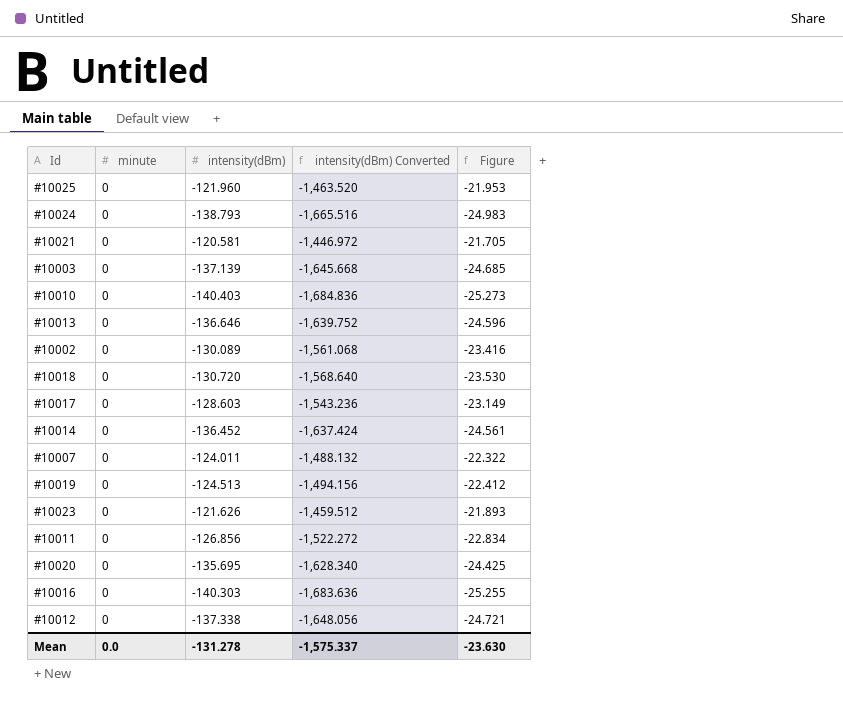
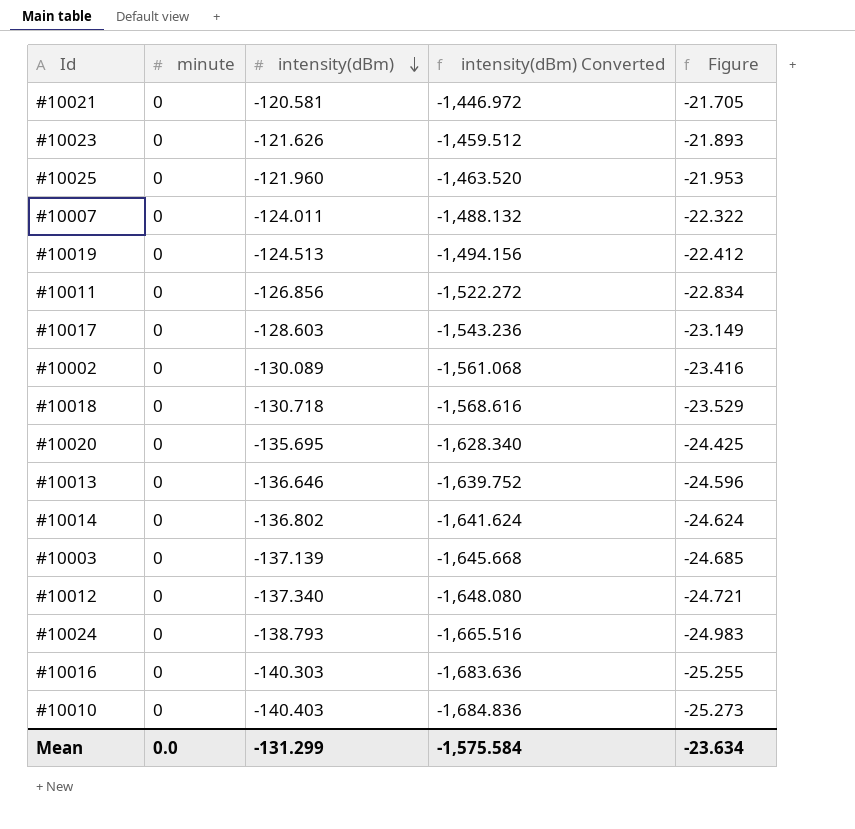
row order: none -> intensity(dBm) descending
#10018 | intensity(dBm): -130.720 -> -130.718
#10018 | intensity(dBm) Converted: -1,568.640 -> -1,568.616
#10018 | Figure: -23.530 -> -23.529
#10014 | intensity(dBm): -136.452 -> -136.802
#10014 | intensity(dBm) Converted: -1,637.424 -> -1,641.624
#10014 | Figure: -24.561 -> -24.624
#10012 | intensity(dBm): -137.338 -> -137.340
#10012 | intensity(dBm) Converted: -1,648.056 -> -1,648.080
Mean | intensity(dBm): -131.278 -> -131.299
Mean | intensity(dBm) Converted: -1,575.337 -> -1,575.584
Mean | Figure: -23.630 -> -23.634

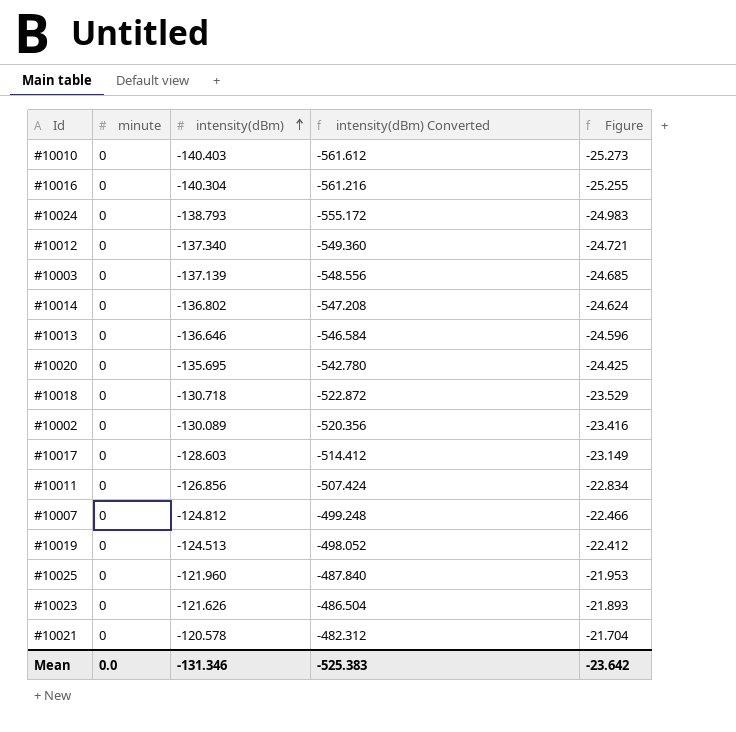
row order: intensity(dBm) descending -> intensity(dBm) ascending
column intensity(dBm) Converted | formula: [intensity(dBm)] * 12 -> [intensity(dBm)] * 4
#10016 | intensity(dBm): -140.303 -> -140.304
#10007 | intensity(dBm): -124.011 -> -124.812
#10007 | Figure: -22.322 -> -22.466
#10021 | intensity(dBm): -120.581 -> -120.578
#10021 | Figure: -21.705 -> -21.704
Mean | intensity(dBm): -131.299 -> -131.346
Mean | intensity(dBm) Converted: -1,575.584 -> -525.383
Mean | Figure: -23.634 -> -23.642

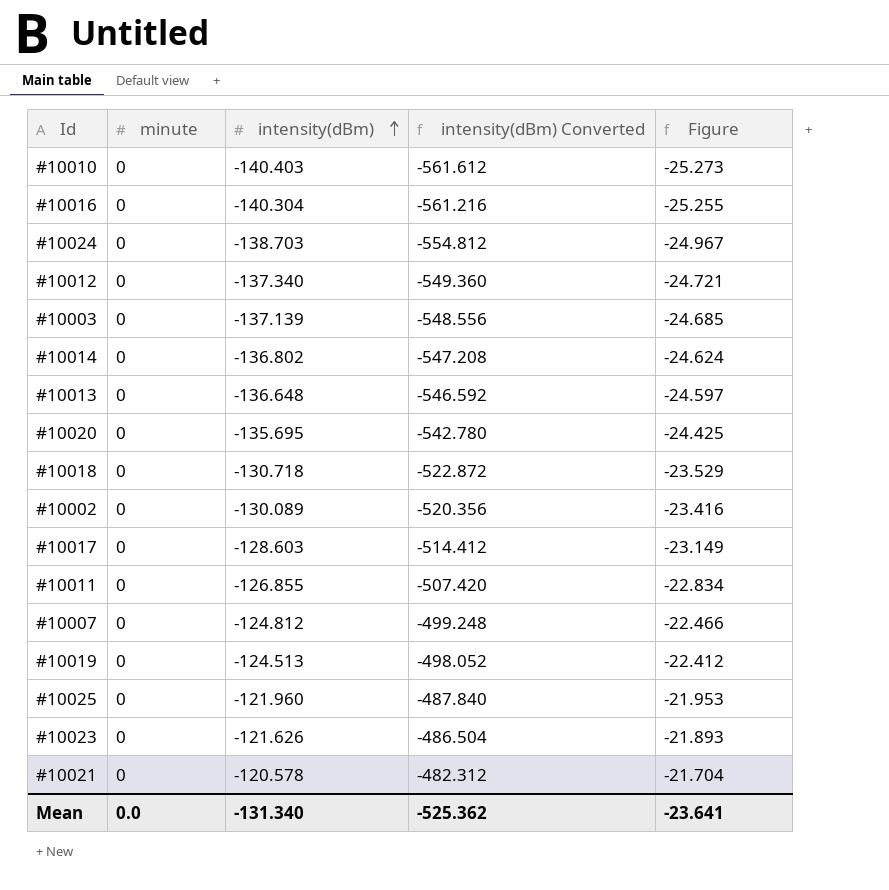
#10024 | intensity(dBm): -138.793 -> -138.703
#10024 | intensity(dBm) Converted: -555.172 -> -554.812
#10024 | Figure: -24.983 -> -24.967
#10013 | intensity(dBm): -136.646 -> -136.648
#10013 | intensity(dBm) Converted: -546.584 -> -546.592
#10013 | Figure: -24.596 -> -24.597
#10011 | intensity(dBm): -126.856 -> -126.855
#10011 | intensity(dBm) Converted: -507.424 -> -507.420
Mean | intensity(dBm): -131.346 -> -131.340
Mean | intensity(dBm) Converted: -525.383 -> -525.362
Mean | Figure: -23.642 -> -23.641

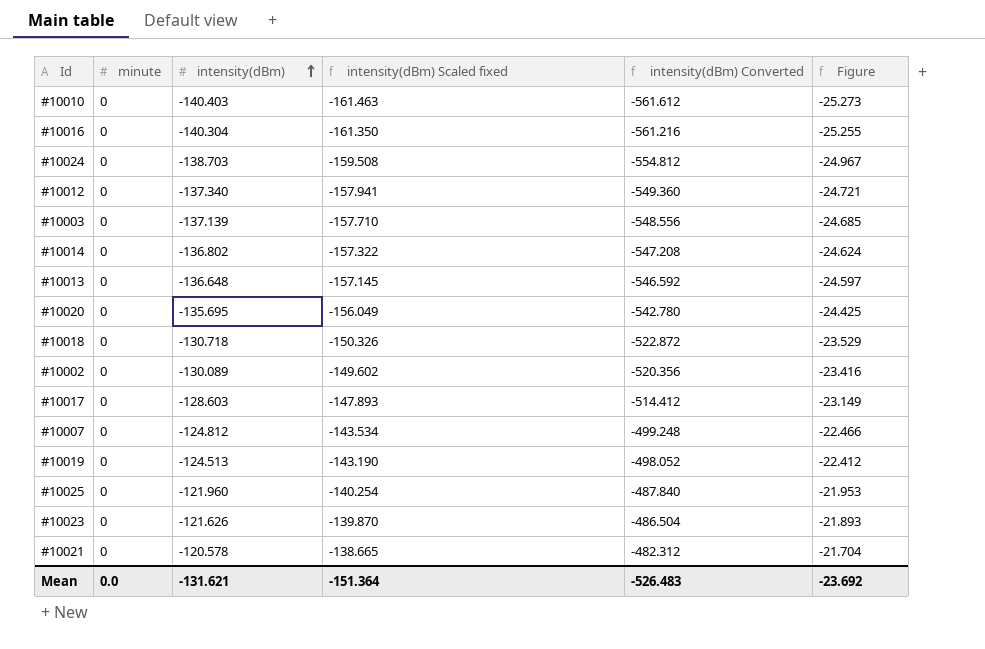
column intensity(dBm) Scaled fixed | formula: none -> [intensity(dBm)] * 1.15
row #10011: 0 | -126.855 | -507.420 | -22.834 -> none
Mean | intensity(dBm): -131.340 -> -131.621
Mean | intensity(dBm) Converted: -525.362 -> -526.483
Mean | Figure: -23.641 -> -23.692

